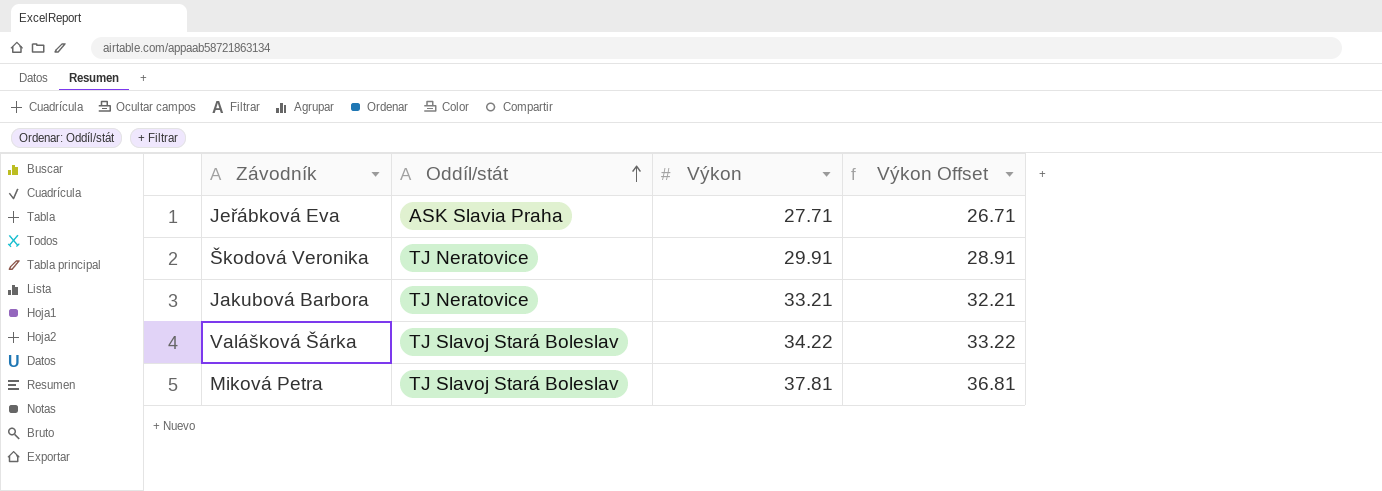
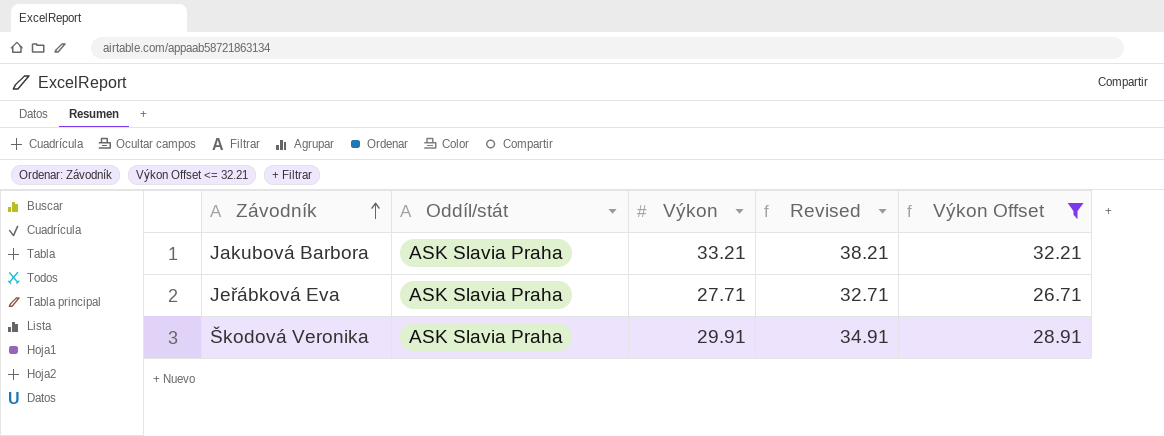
filter: none -> Výkon Offset <= 32.21
row order: Oddíl/stát ascending -> Závodník ascending
column Revised | formula: none -> [Výkon] + 5
Jakubová Barbora | Oddíl/stát: TJ Neratovice -> ASK Slavia Praha
Škodová Veronika | Oddíl/stát: TJ Neratovice -> ASK Slavia Praha

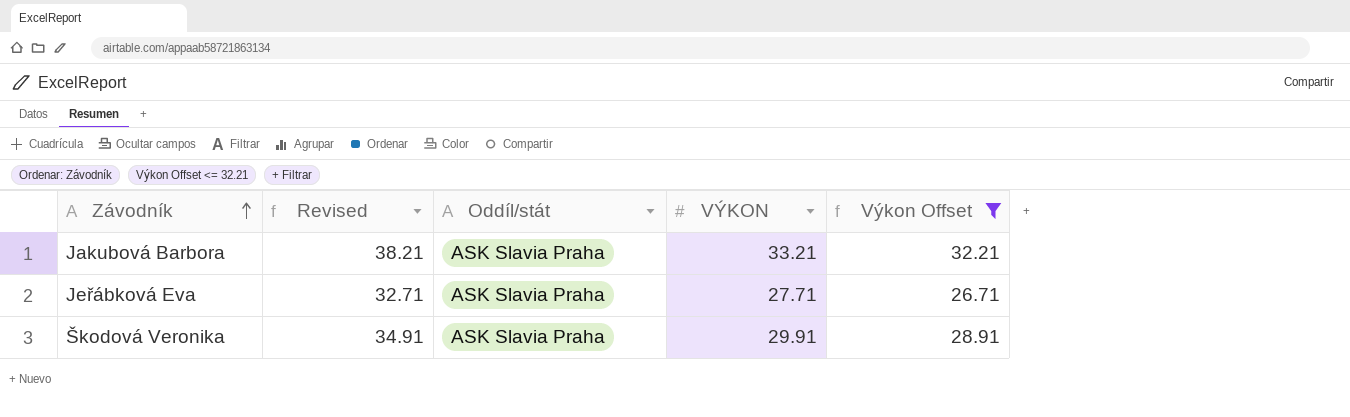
column Revised | position: 4 -> 2
column name: Výkon -> VÝKON

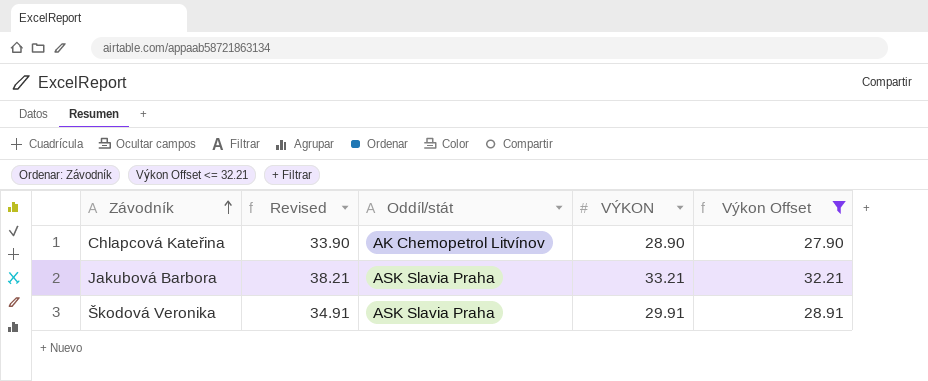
row Jeřábková Eva: 32.71 | ASK Slavia Praha | 27.71 | 26.71 -> none
row Chlapcová Kateřina: none -> 33.90 | AK Chemopetrol Litvínov | 28.90 | 27.90

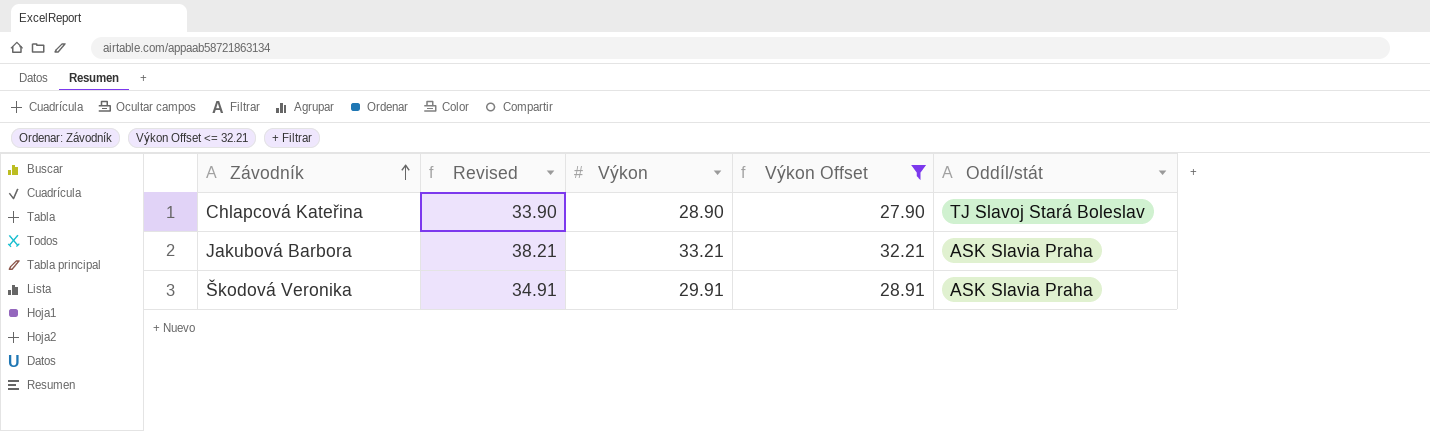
column name: VÝKON -> Výkon
column Oddíl/stát | position: 3 -> 5
Chlapcová Kateřina | Oddíl/stát: AK Chemopetrol Litvínov -> TJ Slavoj Stará Boleslav

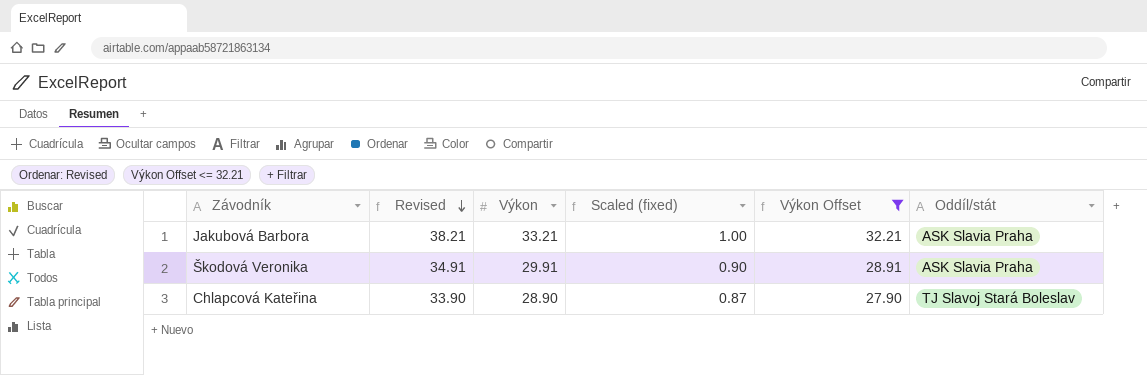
row order: Závodník ascending -> Revised descending
column Scaled (fixed) | formula: none -> [Výkon] * 0.03

